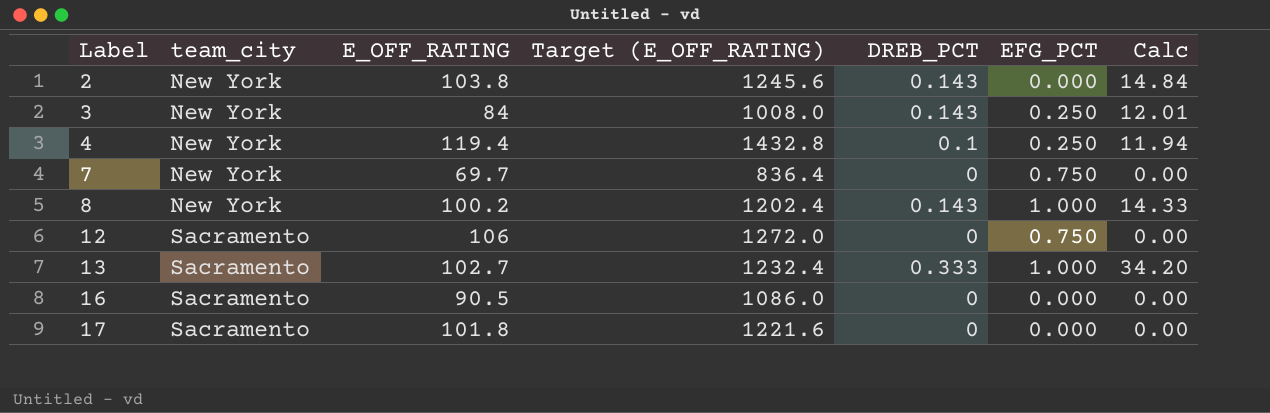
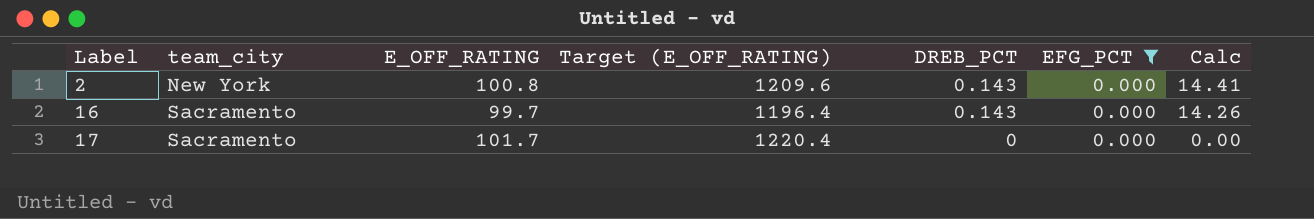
filter: none -> EFG_PCT = 0.000
2 | E_OFF_RATING: 103.8 -> 100.8
2 | Target (E_OFF_RATING): 1245.6 -> 1209.6
2 | Calc: 14.84 -> 14.41
16 | E_OFF_RATING: 90.5 -> 99.7
16 | Target (E_OFF_RATING): 1086.0 -> 1196.4
16 | DREB_PCT: 0 -> 0.143
16 | Calc: 0.00 -> 14.26
17 | E_OFF_RATING: 101.8 -> 101.7
17 | Target (E_OFF_RATING): 1221.6 -> 1220.4

